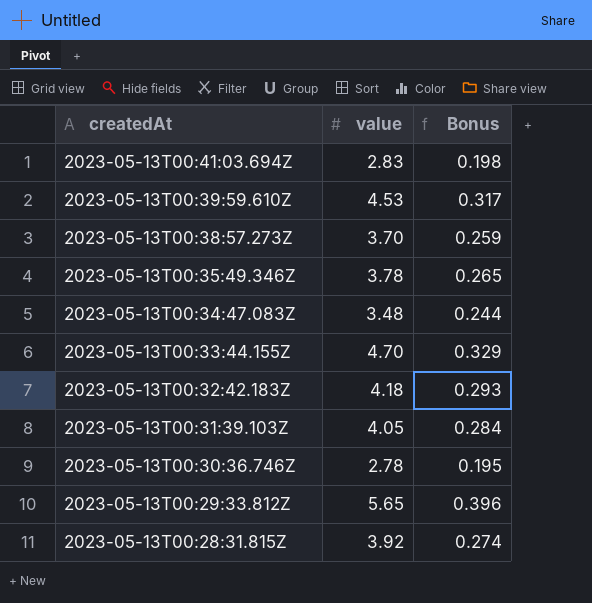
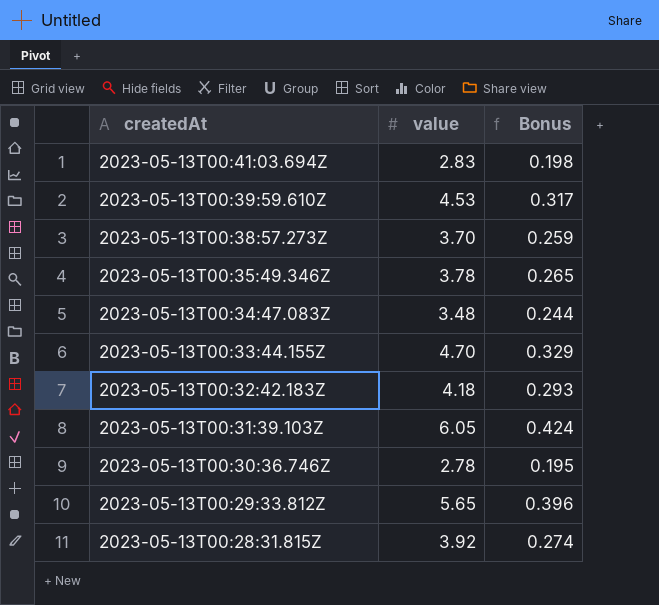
2023-05-13T00:31:39.103Z | value: 4.05 -> 6.05
2023-05-13T00:31:39.103Z | Bonus: 0.284 -> 0.424

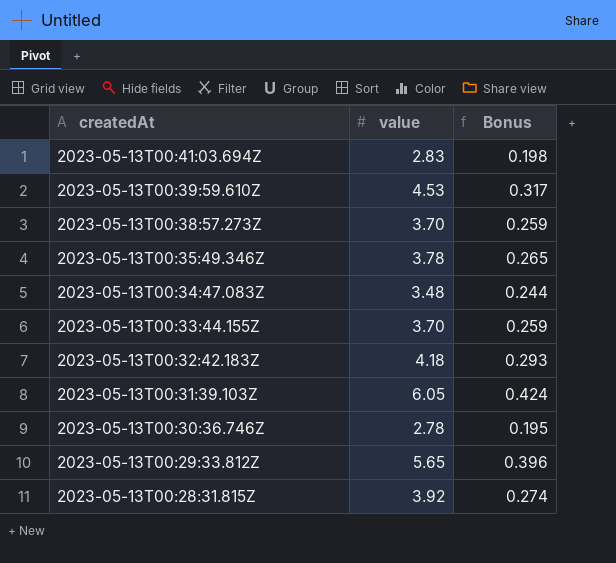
2023-05-13T00:33:44.155Z | value: 4.70 -> 3.70
2023-05-13T00:33:44.155Z | Bonus: 0.329 -> 0.259

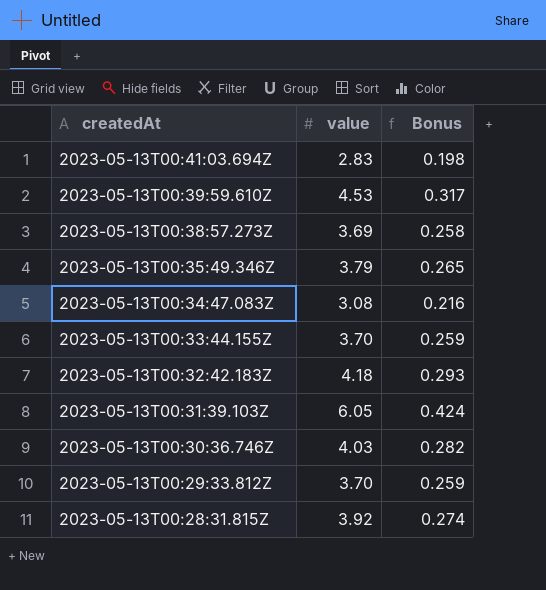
2023-05-13T00:38:57.273Z | value: 3.70 -> 3.69
2023-05-13T00:38:57.273Z | Bonus: 0.259 -> 0.258
2023-05-13T00:35:49.346Z | value: 3.78 -> 3.79
2023-05-13T00:34:47.083Z | value: 3.48 -> 3.08
2023-05-13T00:34:47.083Z | Bonus: 0.244 -> 0.216
2023-05-13T00:30:36.746Z | value: 2.78 -> 4.03
2023-05-13T00:30:36.746Z | Bonus: 0.195 -> 0.282
2023-05-13T00:29:33.812Z | value: 5.65 -> 3.70
2023-05-13T00:29:33.812Z | Bonus: 0.396 -> 0.259

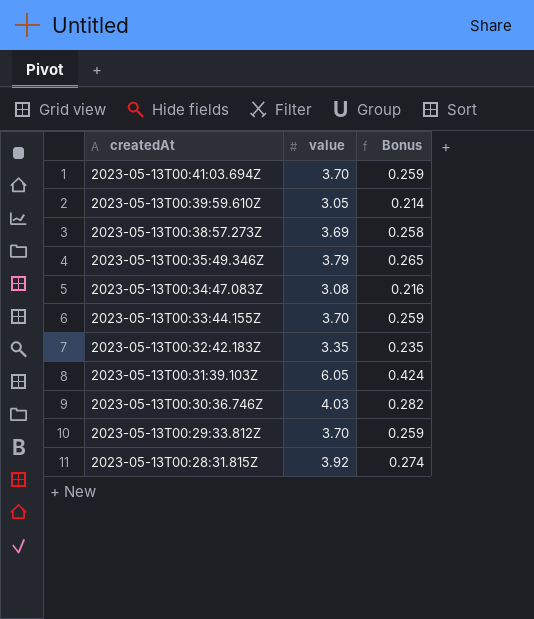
2023-05-13T00:41:03.694Z | value: 2.83 -> 3.70
2023-05-13T00:41:03.694Z | Bonus: 0.198 -> 0.259
2023-05-13T00:39:59.610Z | value: 4.53 -> 3.05
2023-05-13T00:39:59.610Z | Bonus: 0.317 -> 0.214
2023-05-13T00:32:42.183Z | value: 4.18 -> 3.35
2023-05-13T00:32:42.183Z | Bonus: 0.293 -> 0.235

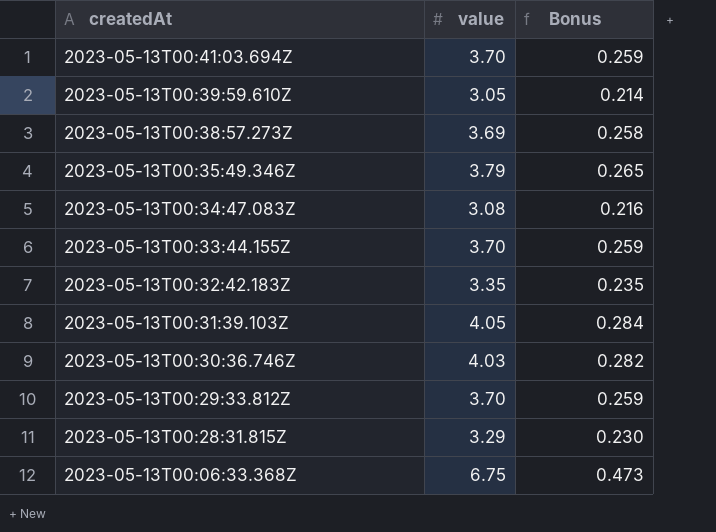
2023-05-13T00:31:39.103Z | value: 6.05 -> 4.05
2023-05-13T00:31:39.103Z | Bonus: 0.424 -> 0.284
2023-05-13T00:28:31.815Z | value: 3.92 -> 3.29
2023-05-13T00:28:31.815Z | Bonus: 0.274 -> 0.230
row 2023-05-13T00:06:33.368Z: none -> 6.75 | 0.473

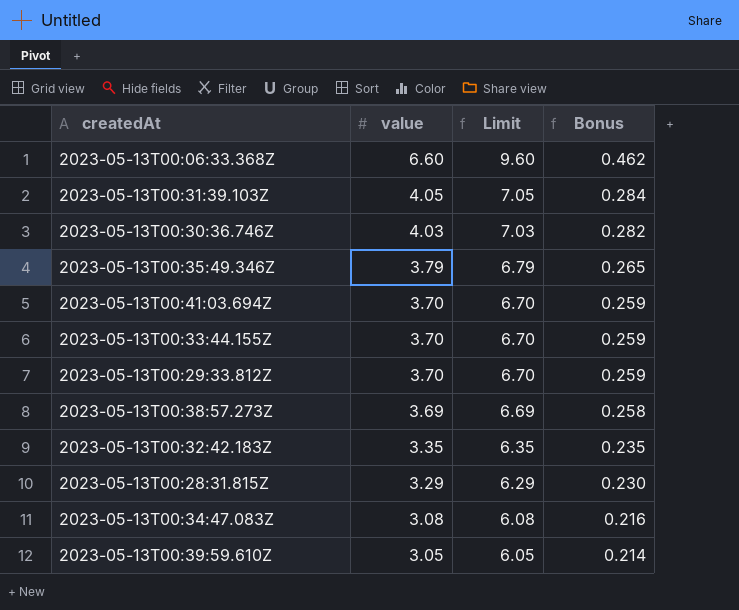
row order: createdAt descending -> value descending
column Limit | formula: none -> [value] + 3
2023-05-13T00:06:33.368Z | value: 6.75 -> 6.60
2023-05-13T00:06:33.368Z | Bonus: 0.473 -> 0.462

